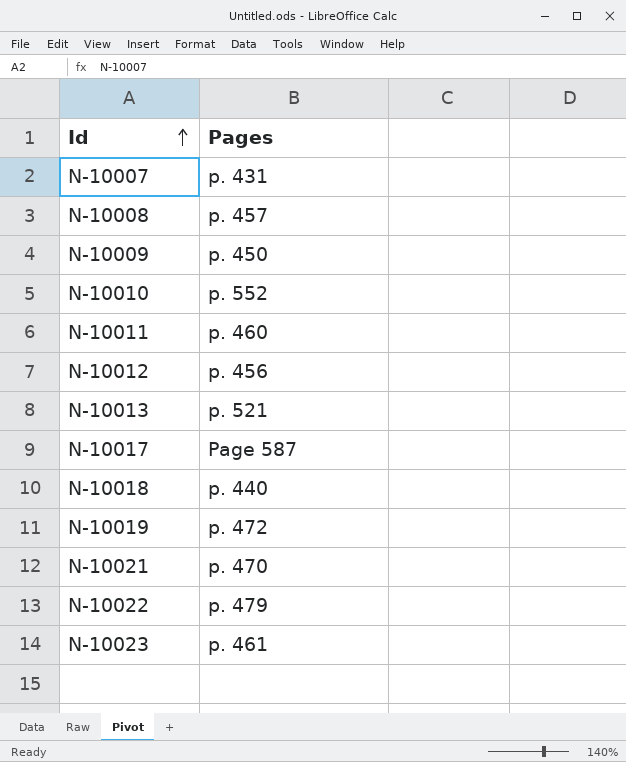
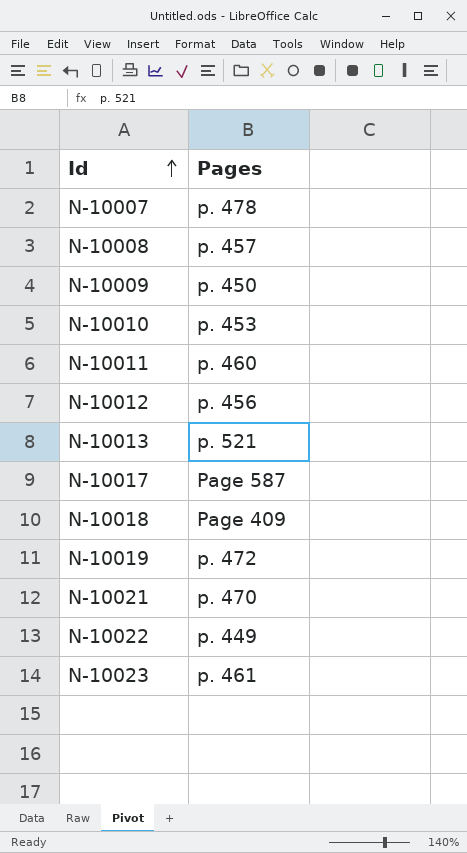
N-10007 | Pages: p. 431 -> p. 478
N-10010 | Pages: p. 552 -> p. 453
N-10018 | Pages: p. 440 -> Page 409
N-10022 | Pages: p. 479 -> p. 449

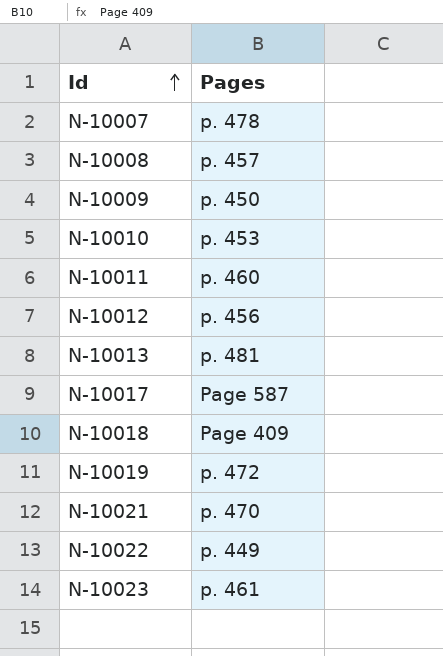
N-10013 | Pages: p. 521 -> p. 481

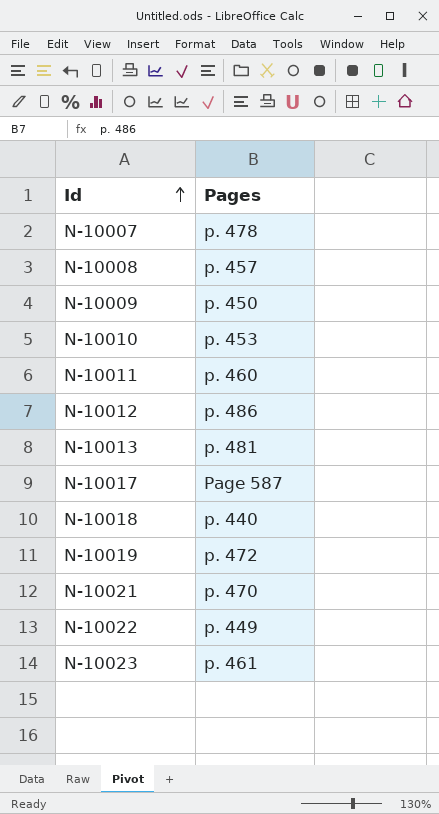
N-10012 | Pages: p. 456 -> p. 486
N-10018 | Pages: Page 409 -> p. 440

